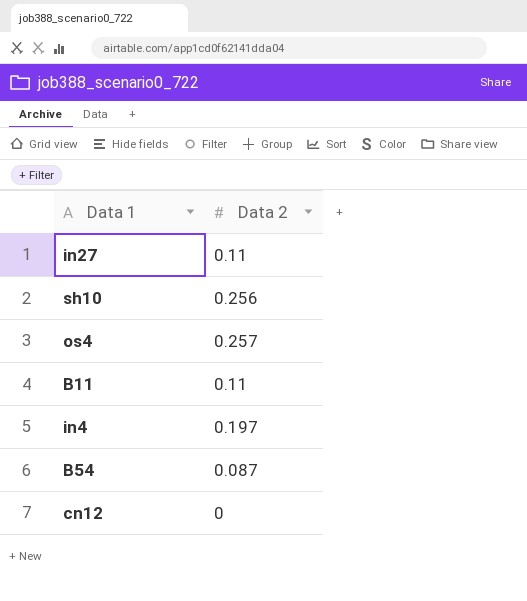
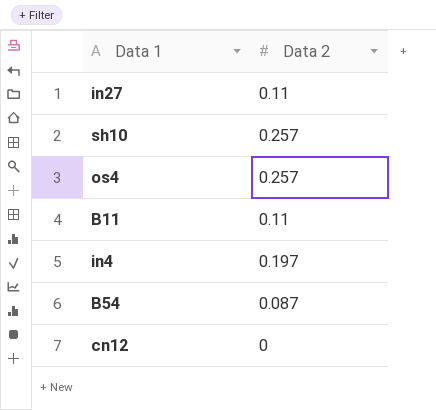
sh10 | Data 2: 0.256 -> 0.257

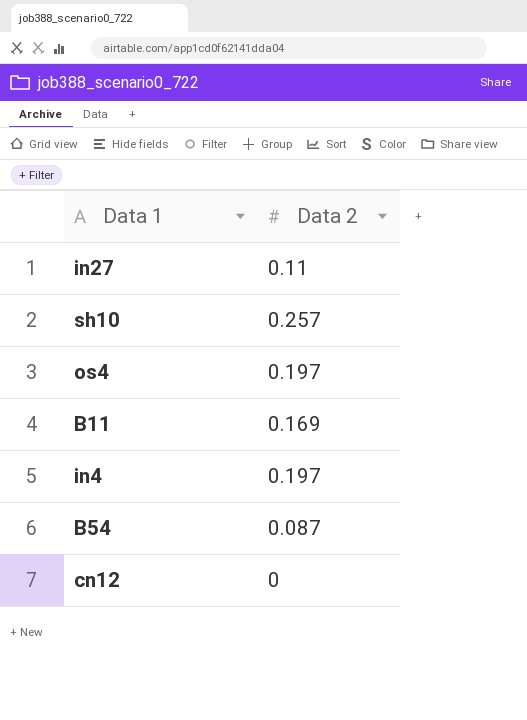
os4 | Data 2: 0.257 -> 0.197
B11 | Data 2: 0.11 -> 0.169

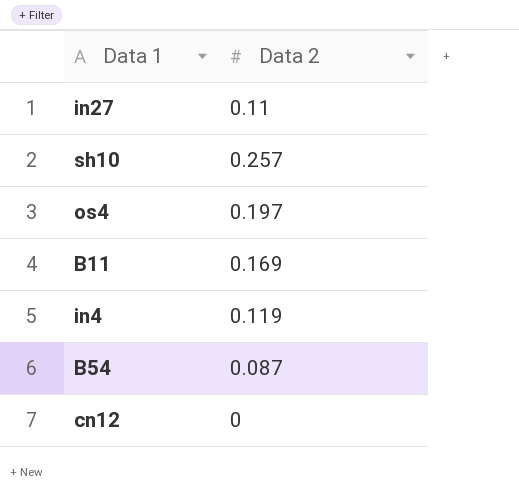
in4 | Data 2: 0.197 -> 0.119

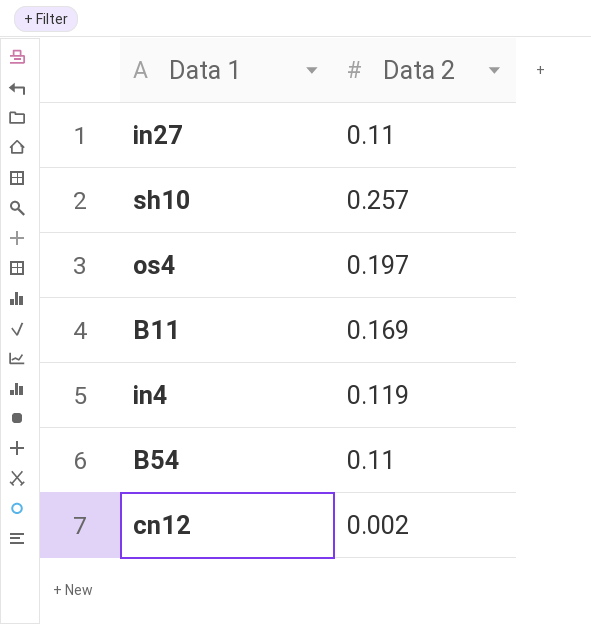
B54 | Data 2: 0.087 -> 0.11
cn12 | Data 2: 0 -> 0.002

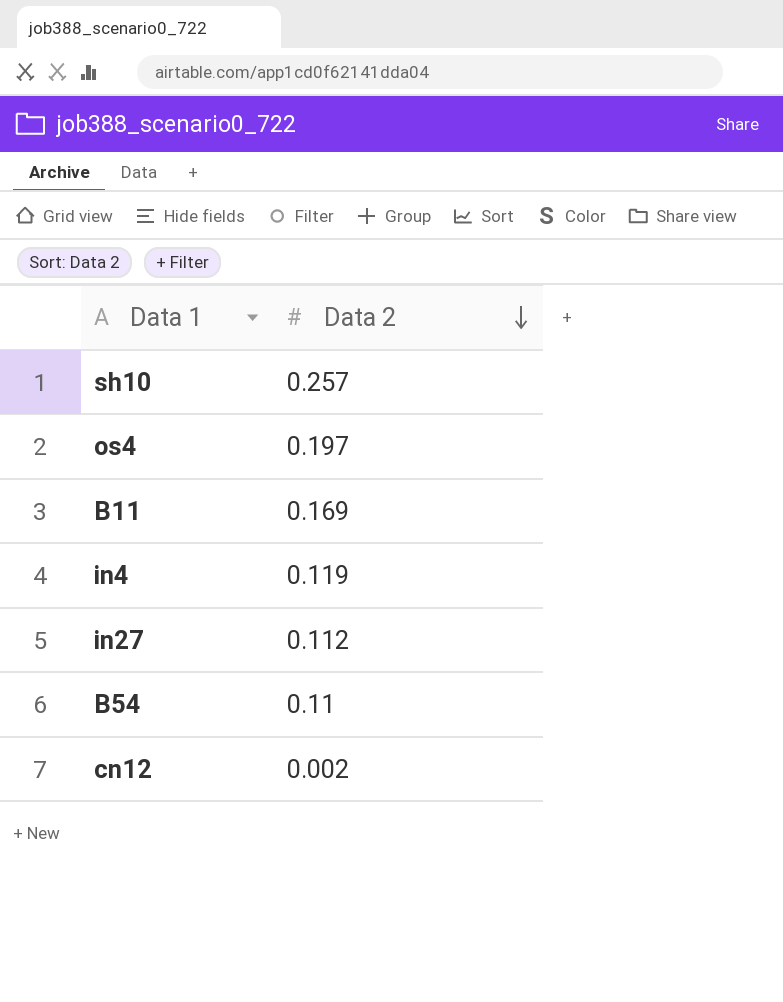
row order: none -> Data 2 descending
in27 | Data 2: 0.11 -> 0.112

